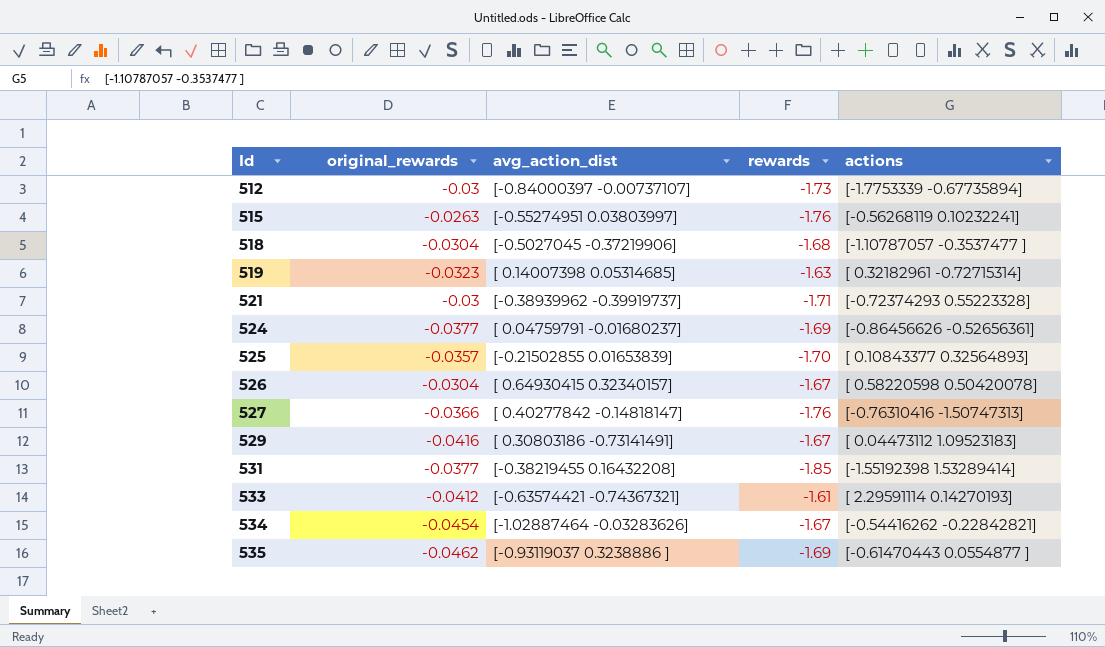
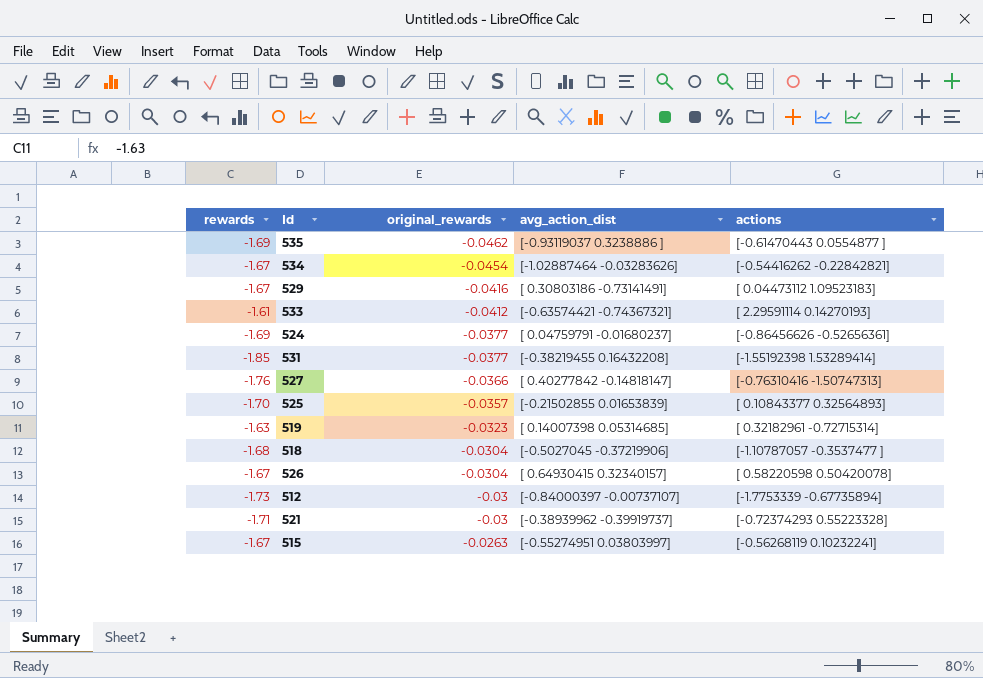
row order: Id ascending -> original_rewards ascending
column rewards | position: 4 -> 1
515 | rewards: -1.76 -> -1.67

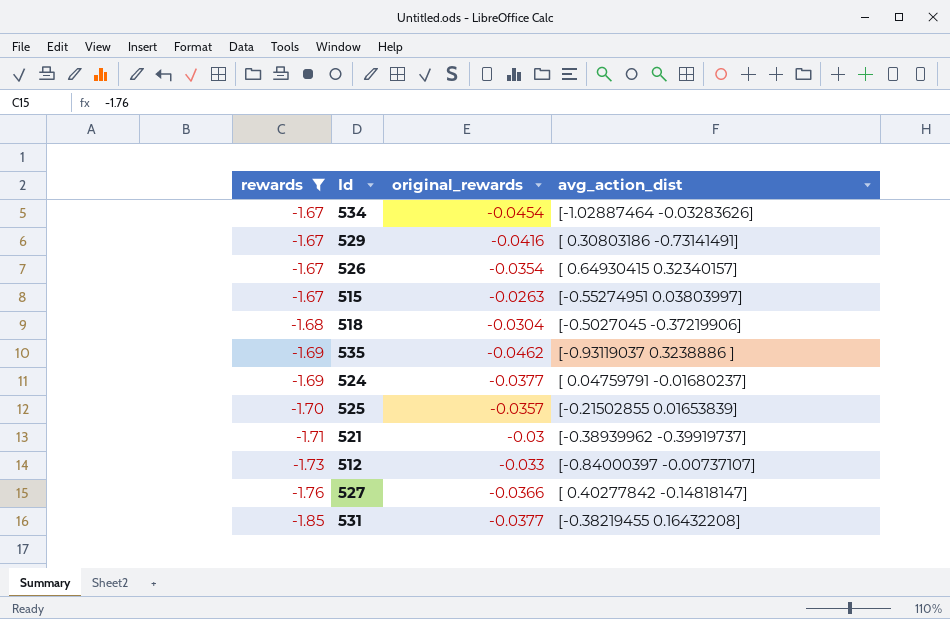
filter: none -> rewards <= -1.67
row order: original_rewards ascending -> rewards descending
column actions | position: 5 -> none
526 | original_rewards: -0.0304 -> -0.0354
512 | original_rewards: -0.03 -> -0.033

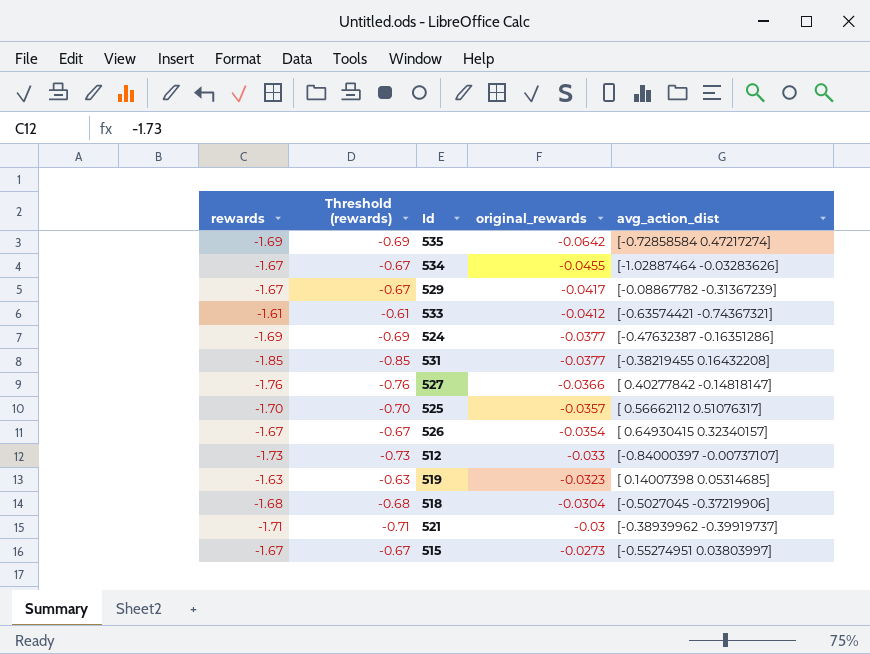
filter: rewards <= -1.67 -> none
row order: rewards descending -> original_rewards ascending
column Threshold (rewards) | formula: none -> [rewards] + 1
535 | original_rewards: -0.0462 -> -0.0642
535 | avg_action_dist: [-0.93119037 0.3238886 ] -> [-0.72858584 0.47217274]
534 | original_rewards: -0.0454 -> -0.0455
529 | original_rewards: -0.0416 -> -0.0417
529 | avg_action_dist: [ 0.30803186 -0.73141491] -> [-0.08867782 -0.31367239]
524 | avg_action_dist: [ 0.04759791 -0.01680237] -> [-0.47632387 -0.16351286]
525 | avg_action_dist: [-0.21502855 0.01653839] -> [ 0.56662112 0.51076317]
515 | original_rewards: -0.0263 -> -0.0273

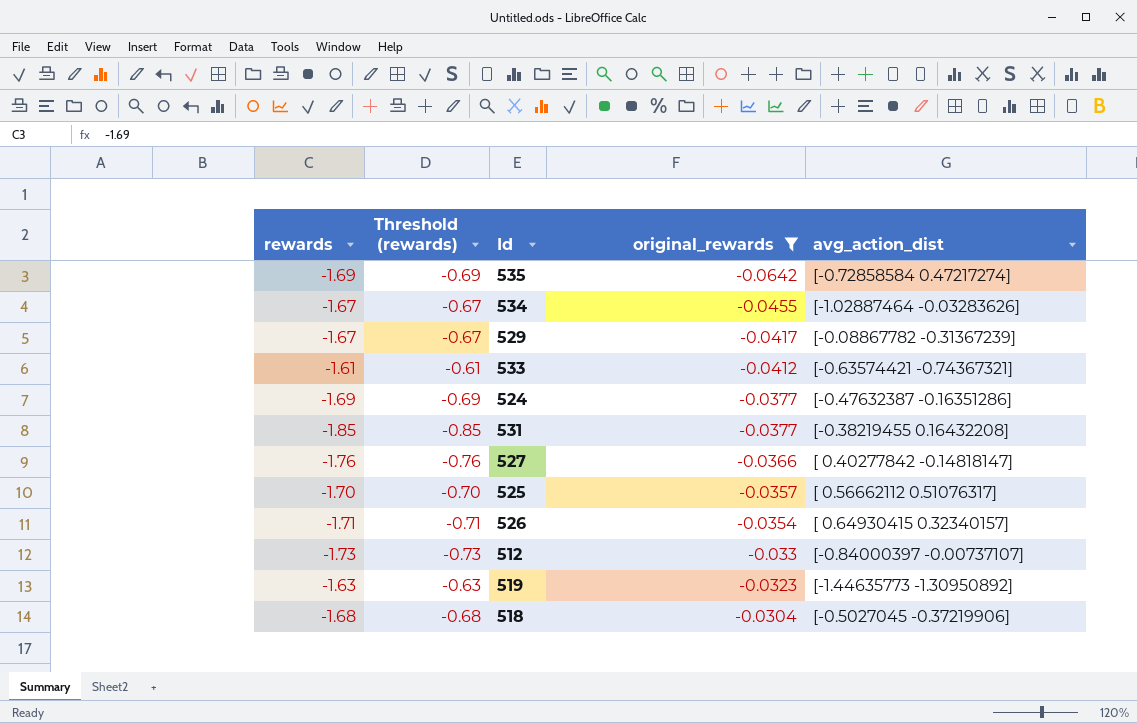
filter: none -> original_rewards <= -0.0304
526 | rewards: -1.67 -> -1.71
526 | Threshold (rewards): -0.67 -> -0.71
519 | avg_action_dist: [ 0.14007398 0.05314685] -> [-1.44635773 -1.30950892]

